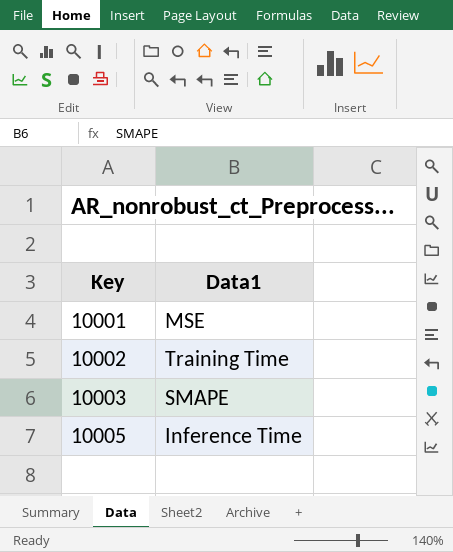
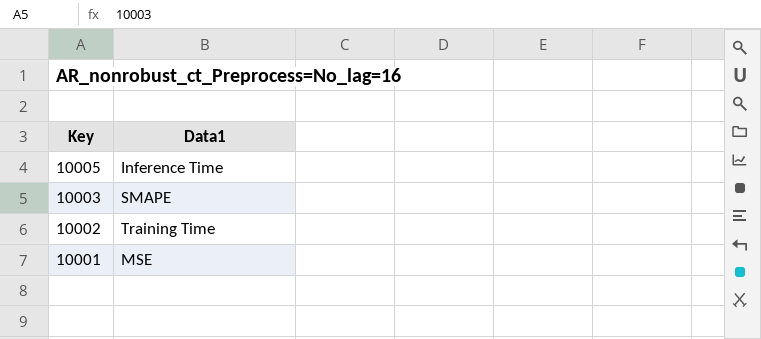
row order: Key ascending -> Key descending

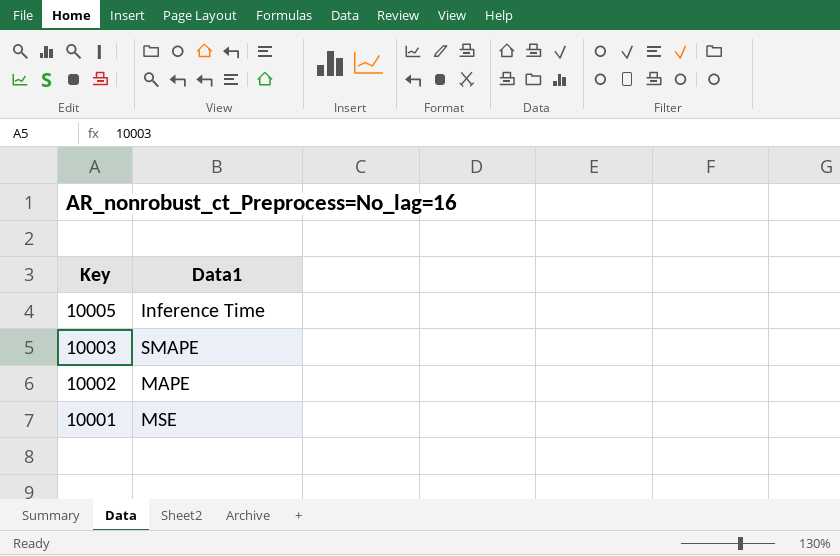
10002 | Data1: Training Time -> MAPE

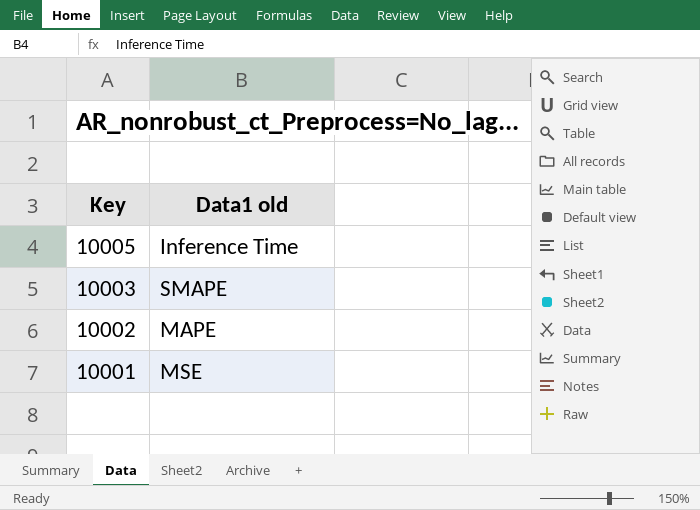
column name: Data1 -> Data1 old

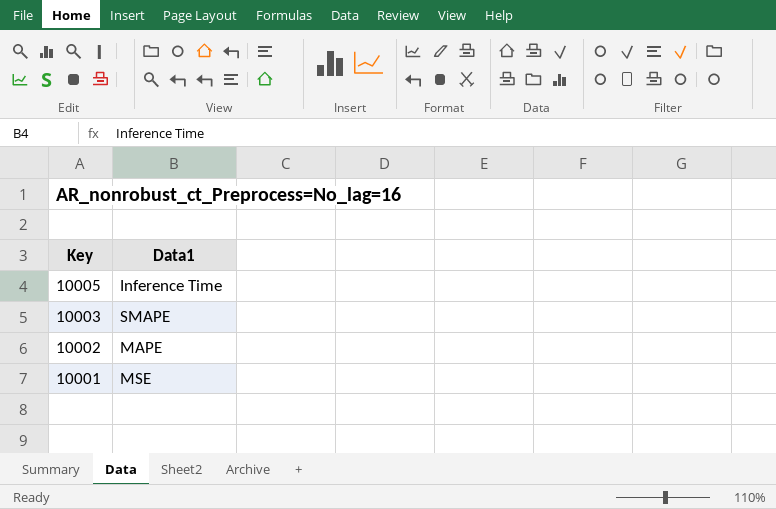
column name: Data1 old -> Data1

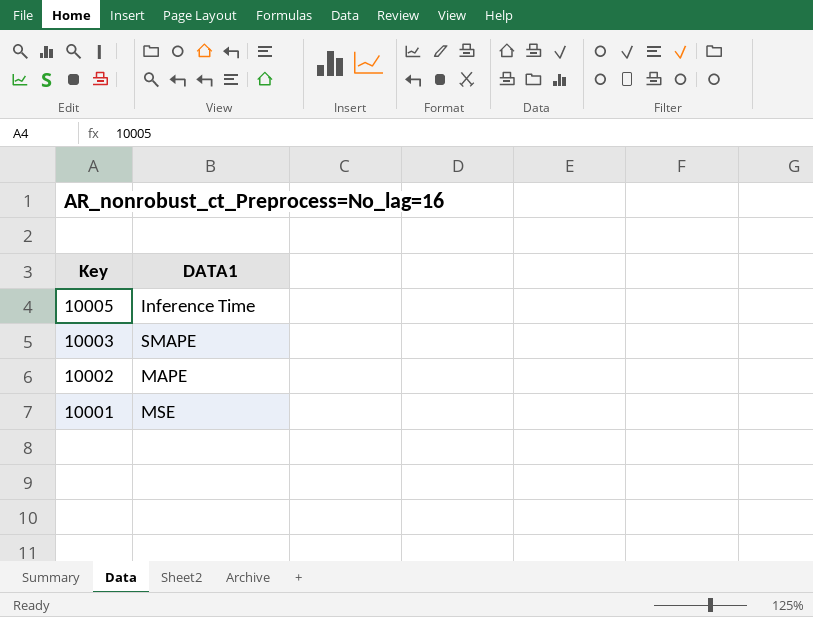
column name: Data1 -> DATA1

